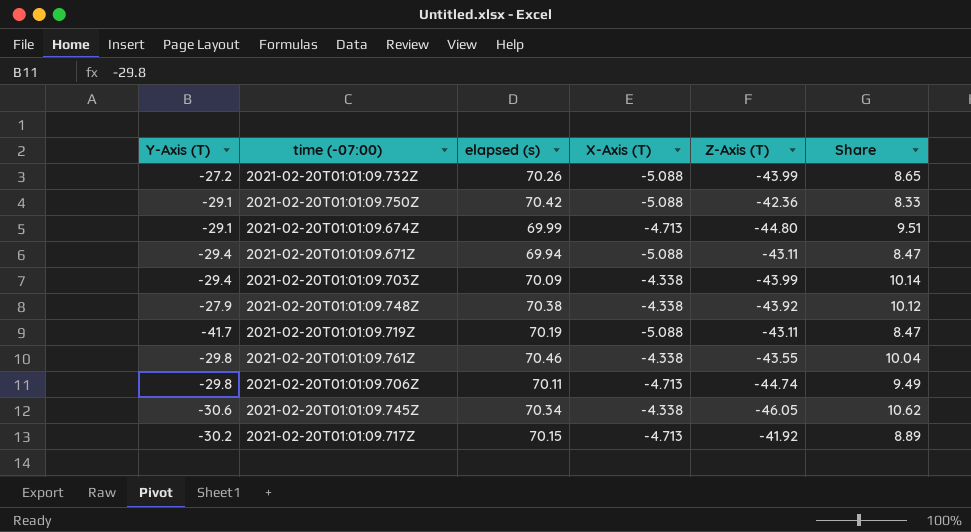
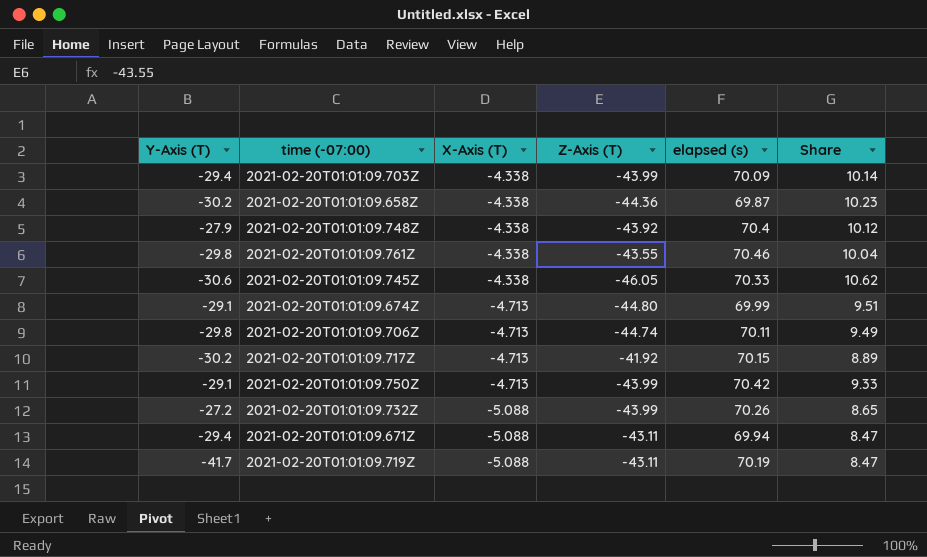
row order: none -> X-Axis (T) descending
column elapsed (s) | position: 3 -> 5
row 2021-02-20T01:01:09.658Z: none -> -30.2 | -4.338 | -44.36 | 69.87 | 10.23
2021-02-20T01:01:09.748Z | elapsed (s): 70.38 -> 70.4
2021-02-20T01:01:09.745Z | elapsed (s): 70.34 -> 70.33
2021-02-20T01:01:09.750Z | X-Axis (T): -5.088 -> -4.713
2021-02-20T01:01:09.750Z | Z-Axis (T): -42.36 -> -43.99
2021-02-20T01:01:09.750Z | Share: 8.33 -> 9.33

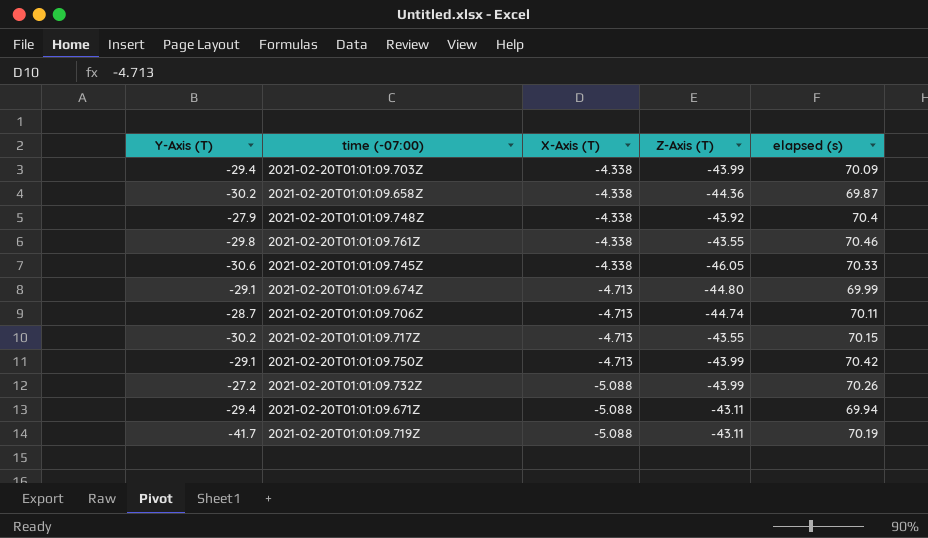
column Share | formula: [Z-Axis (T)] / [X-Axis (T)] -> none
2021-02-20T01:01:09.706Z | Y-Axis (T): -29.8 -> -28.7
2021-02-20T01:01:09.717Z | Z-Axis (T): -41.92 -> -43.55

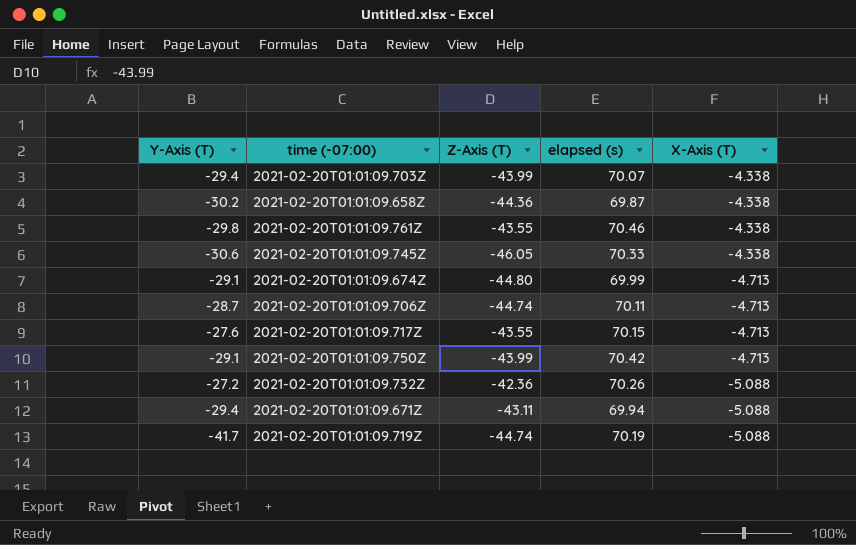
column X-Axis (T) | position: 3 -> 5
row 2021-02-20T01:01:09.748Z: -27.9 | -4.338 | -43.92 | 70.4 -> none
2021-02-20T01:01:09.703Z | elapsed (s): 70.09 -> 70.07
2021-02-20T01:01:09.717Z | Y-Axis (T): -30.2 -> -27.6
2021-02-20T01:01:09.732Z | Z-Axis (T): -43.99 -> -42.36
2021-02-20T01:01:09.719Z | Z-Axis (T): -43.11 -> -44.74

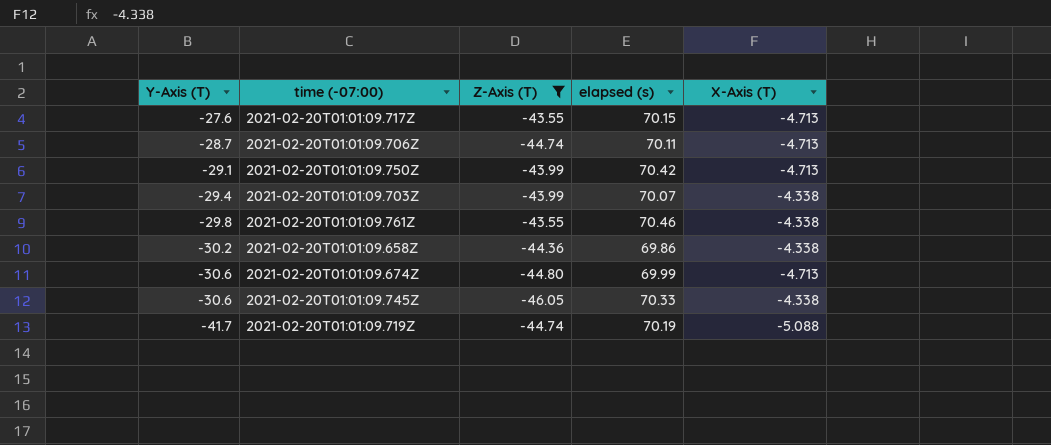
filter: none -> Z-Axis (T) <= -43.55
row order: X-Axis (T) descending -> Y-Axis (T) descending
2021-02-20T01:01:09.658Z | elapsed (s): 69.87 -> 69.86
2021-02-20T01:01:09.674Z | Y-Axis (T): -29.1 -> -30.6

